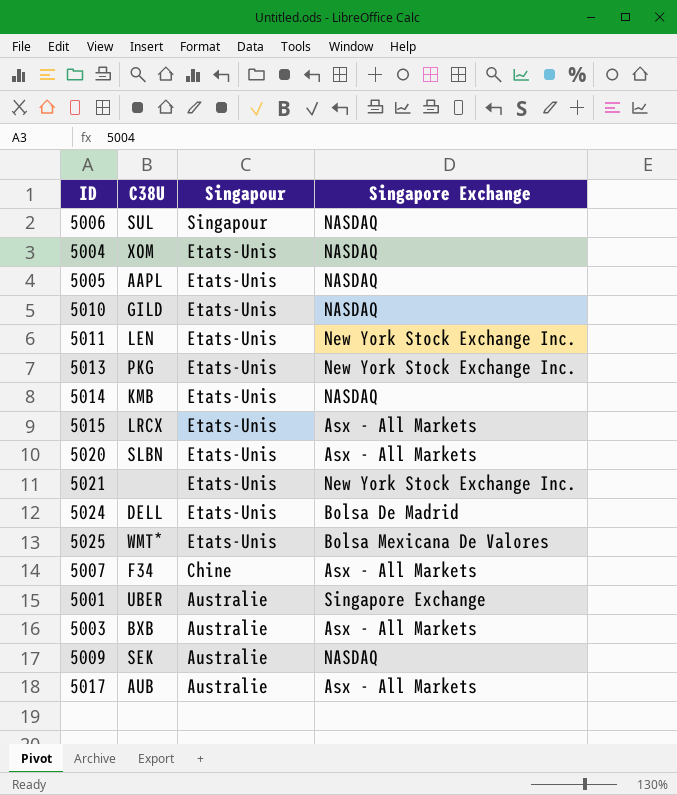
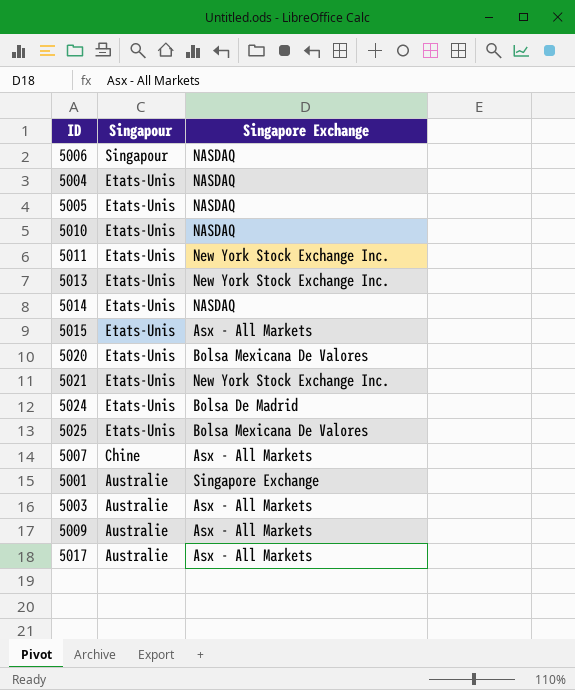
column C38U | position: 2 -> none
5020 | Singapore Exchange: Asx - All Markets -> Bolsa Mexicana De Valores
5009 | Singapore Exchange: NASDAQ -> Asx - All Markets

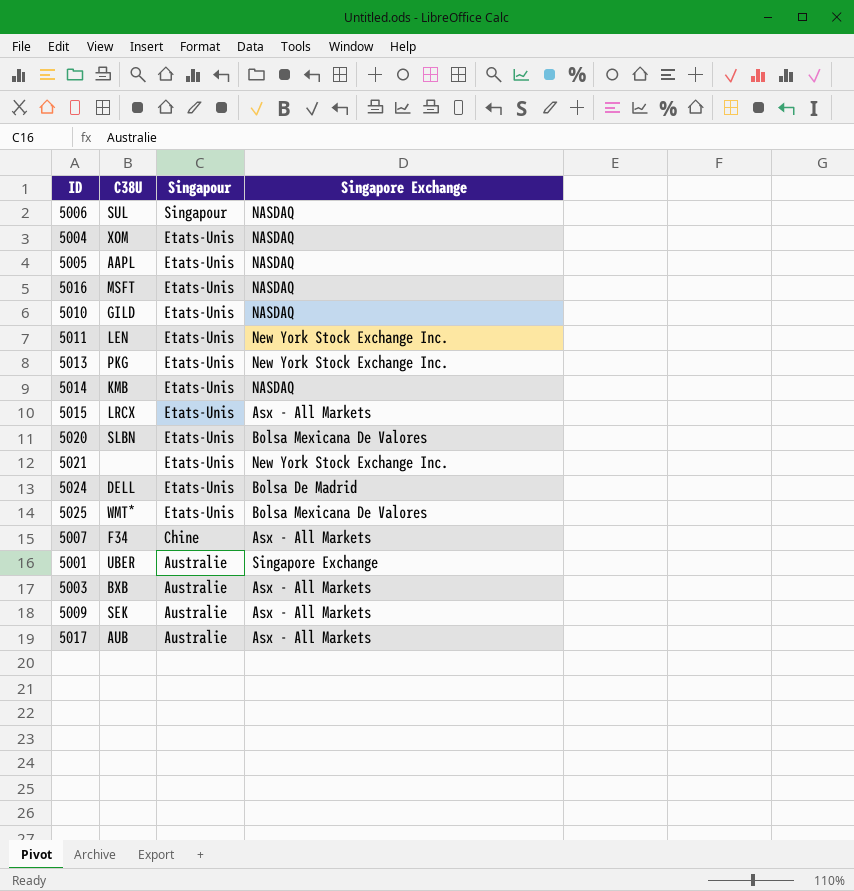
column C38U | position: none -> 2
row 5016: none -> MSFT | Etats-Unis | NASDAQ

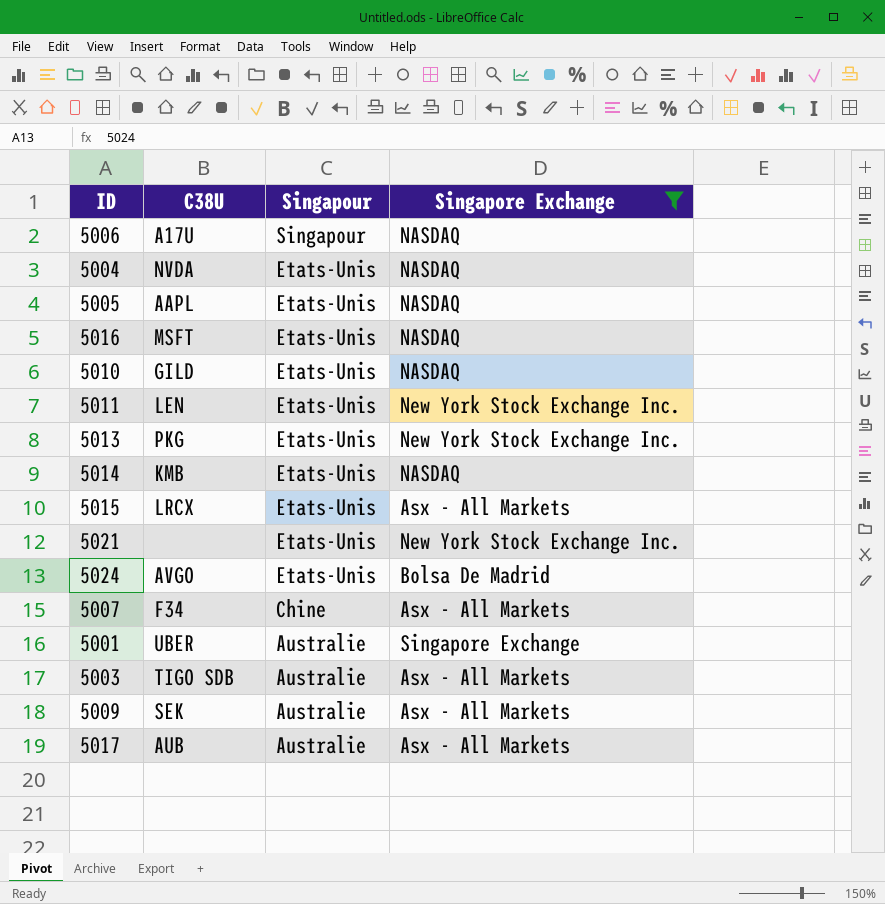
filter: none -> Singapore Exchange != Bolsa Mexicana De Valores
5006 | C38U: SUL -> A17U
5004 | C38U: XOM -> NVDA
5024 | C38U: DELL -> AVGO
5003 | C38U: BXB -> TIGO SDB

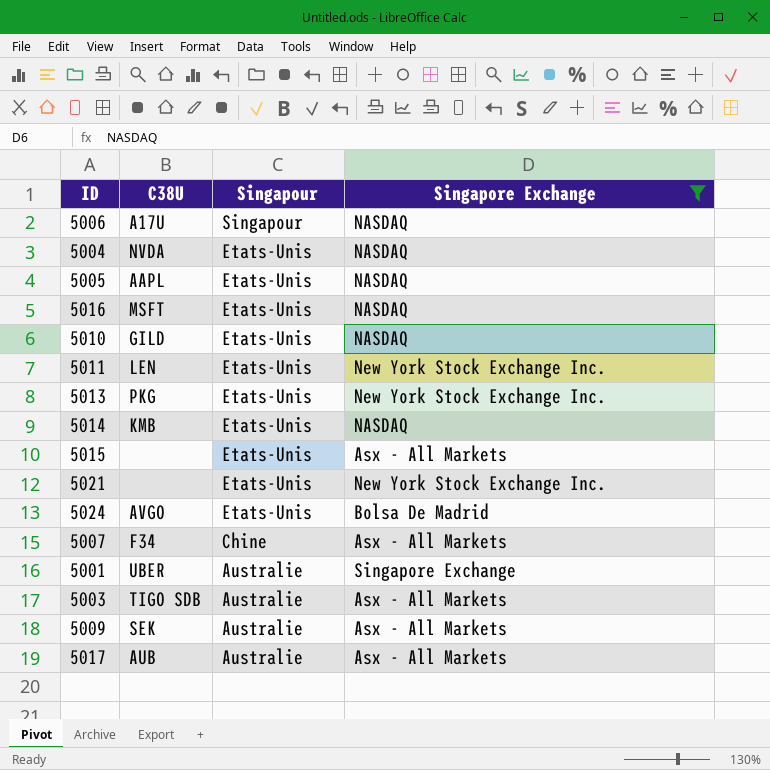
5015 | C38U: LRCX -> none

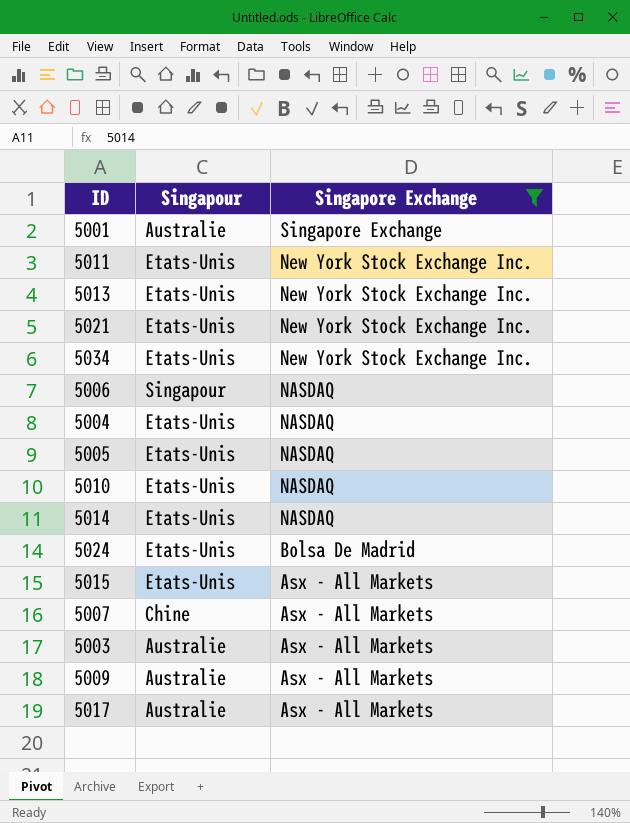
row order: Singapour descending -> Singapore Exchange descending
column C38U | position: 2 -> none
row 5016: MSFT | Etats-Unis | NASDAQ -> none
row 5034: none -> Etats-Unis | New York Stock Exchange Inc.

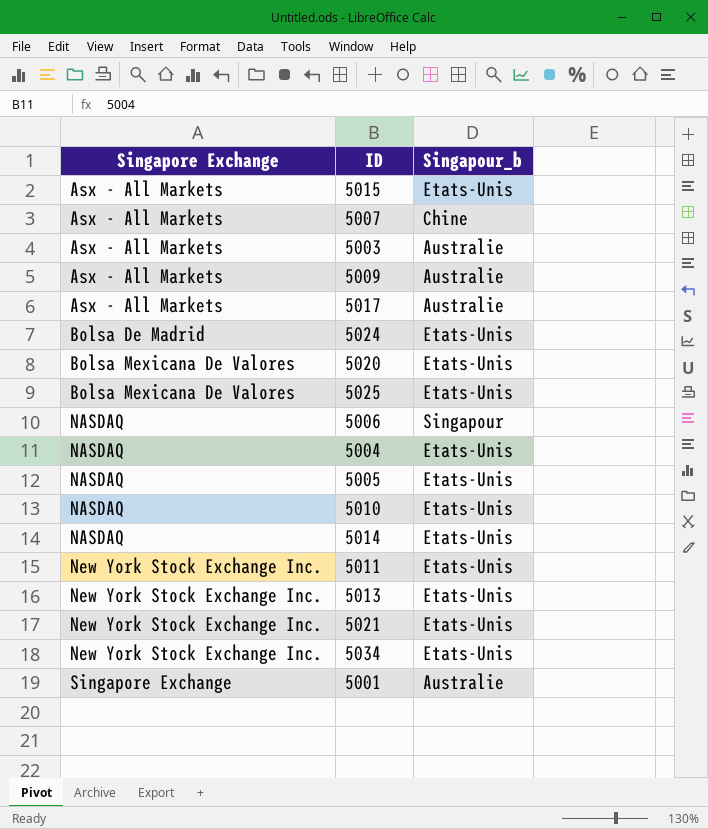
filter: Singapore Exchange != Bolsa Mexicana De Valores -> none
row order: Singapore Exchange descending -> Singapore Exchange ascending
column Singapore Exchange | position: 3 -> 1
column name: Singapour -> Singapour_b

